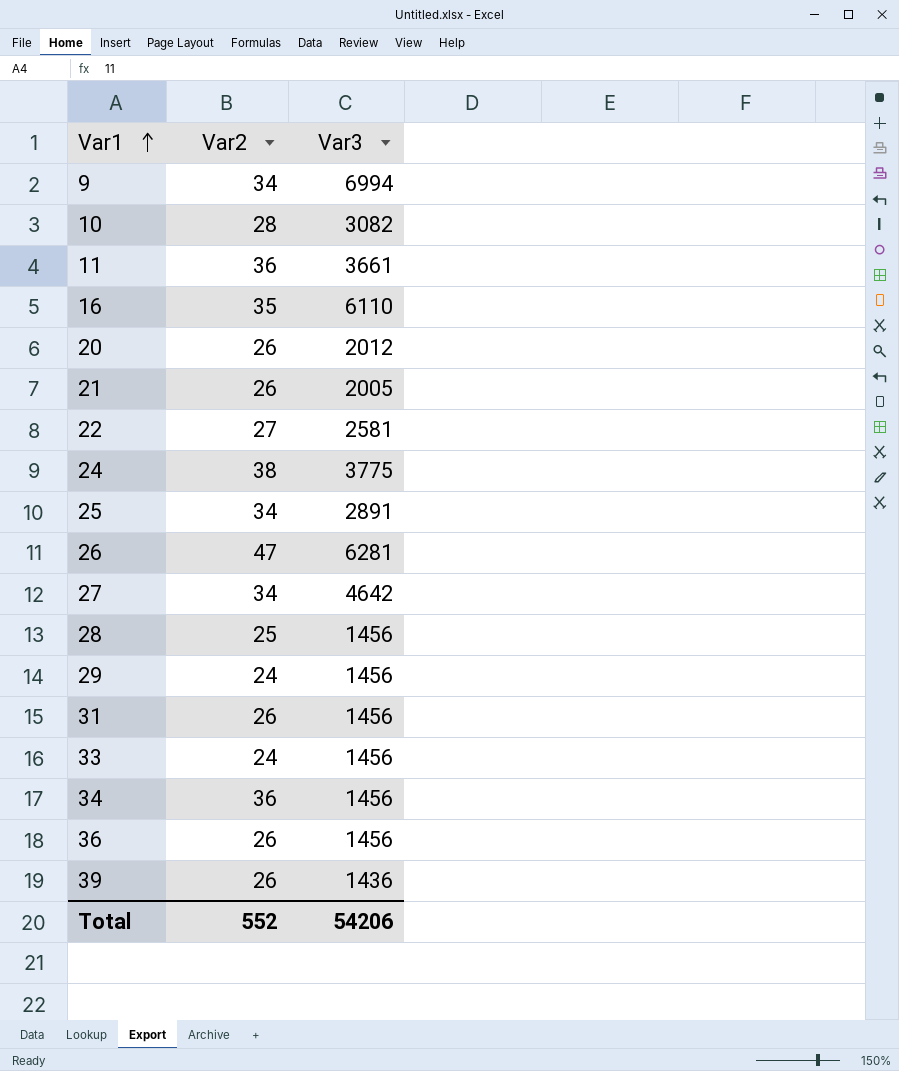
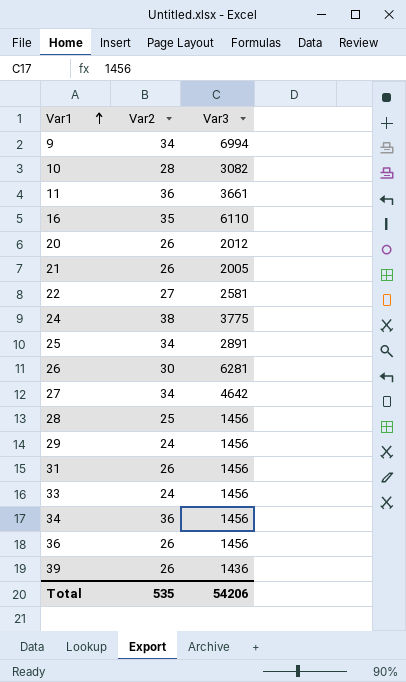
26 | Var2: 47 -> 30
Total | Var2: 552 -> 535

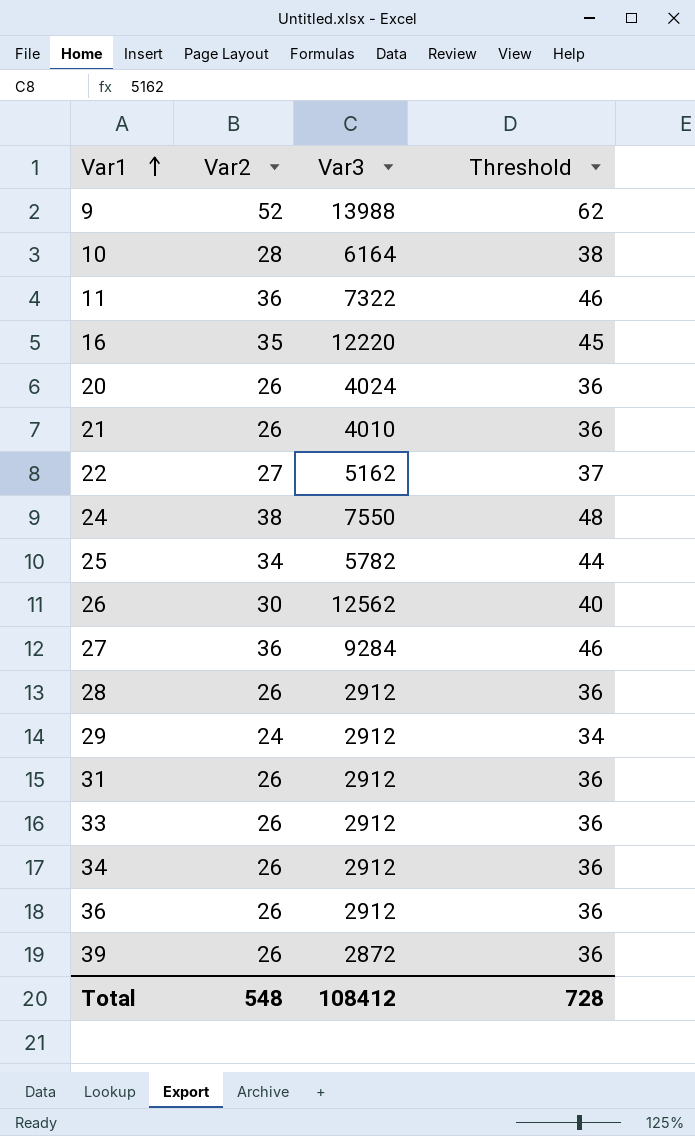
column Threshold | formula: none -> [Var2] + 10
9 | Var2: 34 -> 52
9 | Var3: 6994 -> 13988
10 | Var3: 3082 -> 6164
11 | Var3: 3661 -> 7322
16 | Var3: 6110 -> 12220
20 | Var3: 2012 -> 4024
21 | Var3: 2005 -> 4010
22 | Var3: 2581 -> 5162
24 | Var3: 3775 -> 7550
25 | Var3: 2891 -> 5782
26 | Var3: 6281 -> 12562
27 | Var2: 34 -> 36
27 | Var3: 4642 -> 9284
28 | Var2: 25 -> 26
28 | Var3: 1456 -> 2912
29 | Var3: 1456 -> 2912
31 | Var3: 1456 -> 2912
33 | Var2: 24 -> 26
33 | Var3: 1456 -> 2912
34 | Var2: 36 -> 26
34 | Var3: 1456 -> 2912
36 | Var3: 1456 -> 2912
39 | Var3: 1436 -> 2872
Total | Var2: 535 -> 548
Total | Var3: 54206 -> 108412

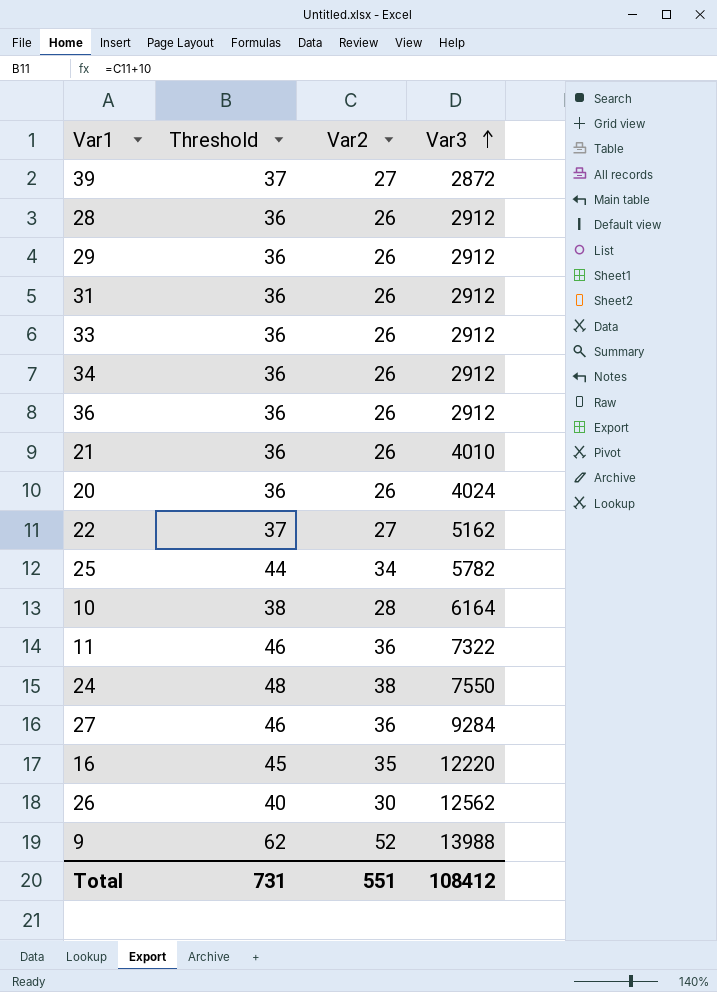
row order: Var1 ascending -> Var3 ascending
column Threshold | position: 4 -> 2
39 | Threshold: 36 -> 37
39 | Var2: 26 -> 27
29 | Threshold: 34 -> 36
29 | Var2: 24 -> 26
Total | Threshold: 728 -> 731
Total | Var2: 548 -> 551

